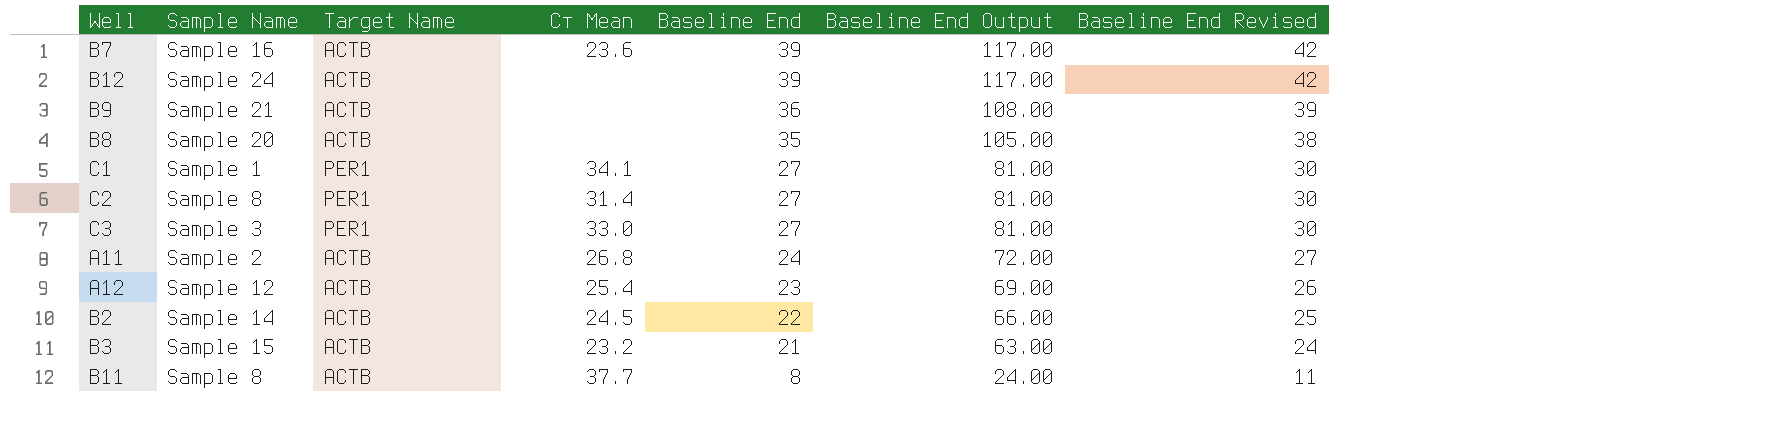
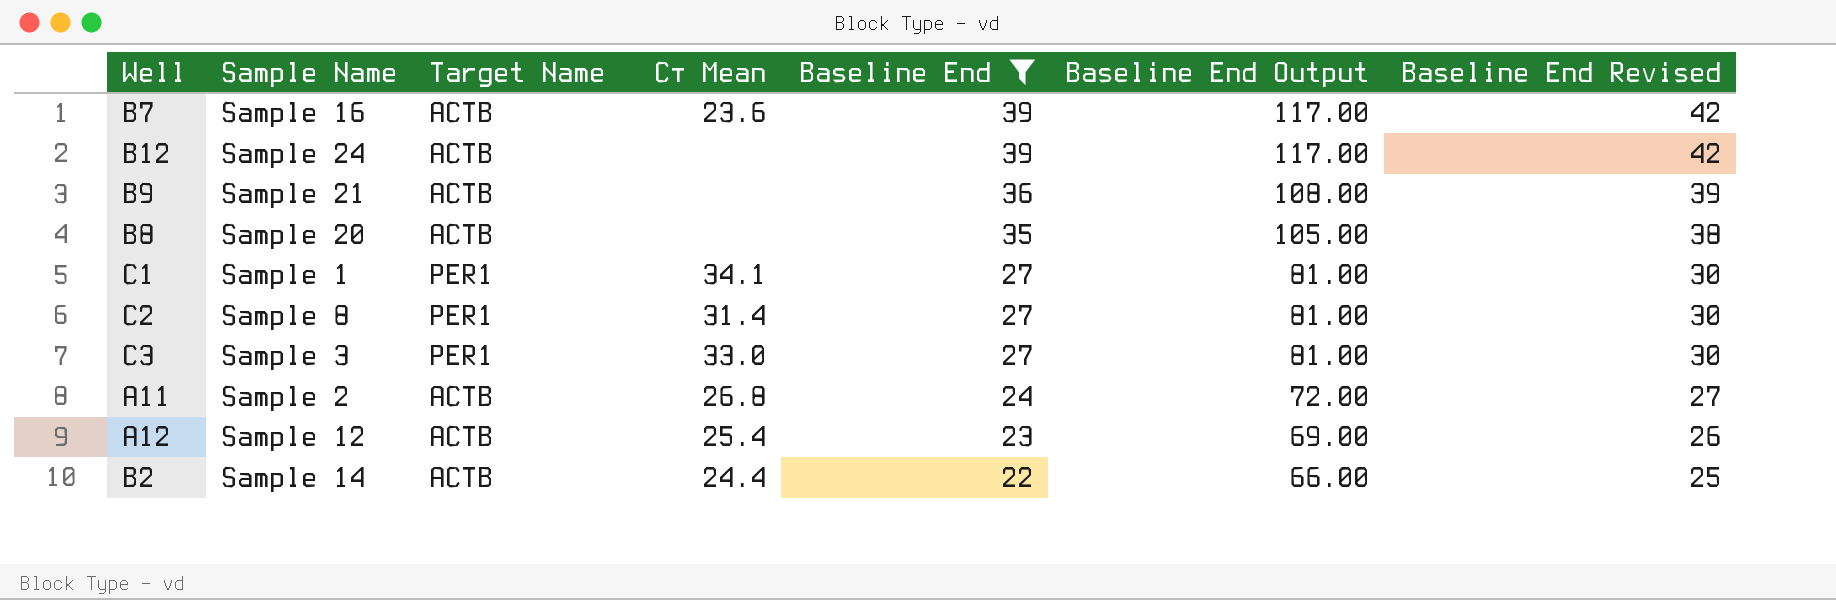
filter: none -> Baseline End >= 22
B2 | Cт Mean: 24.5 -> 24.4

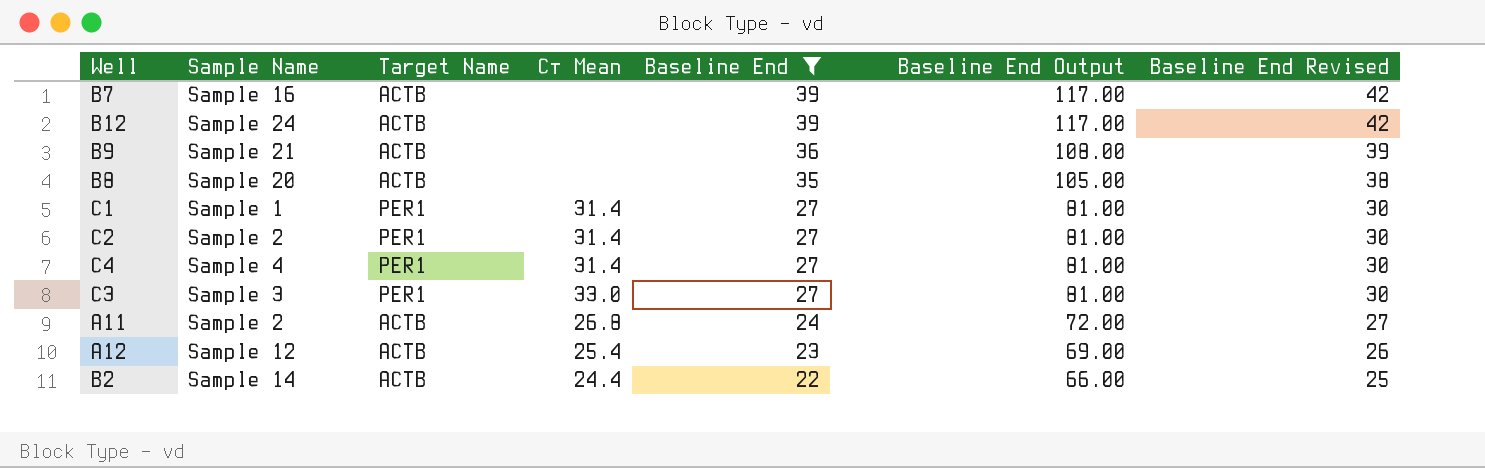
B7 | Cт Mean: 23.6 -> none
C1 | Cт Mean: 34.1 -> 31.4
C2 | Sample Name: Sample 8 -> Sample 2
row C4: none -> Sample 4 | PER1 | 31.4 | 27 | 81.00 | 30

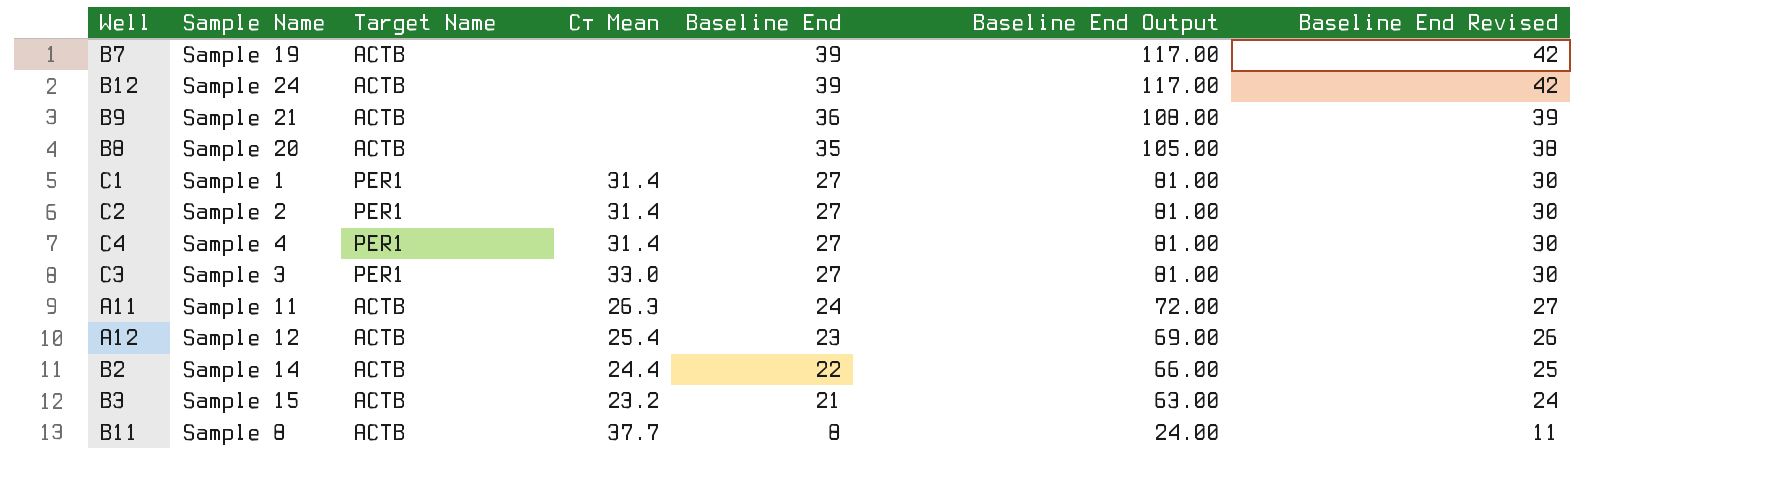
filter: Baseline End >= 22 -> none
B7 | Sample Name: Sample 16 -> Sample 19
A11 | Sample Name: Sample 2 -> Sample 11
A11 | Cт Mean: 26.8 -> 26.3

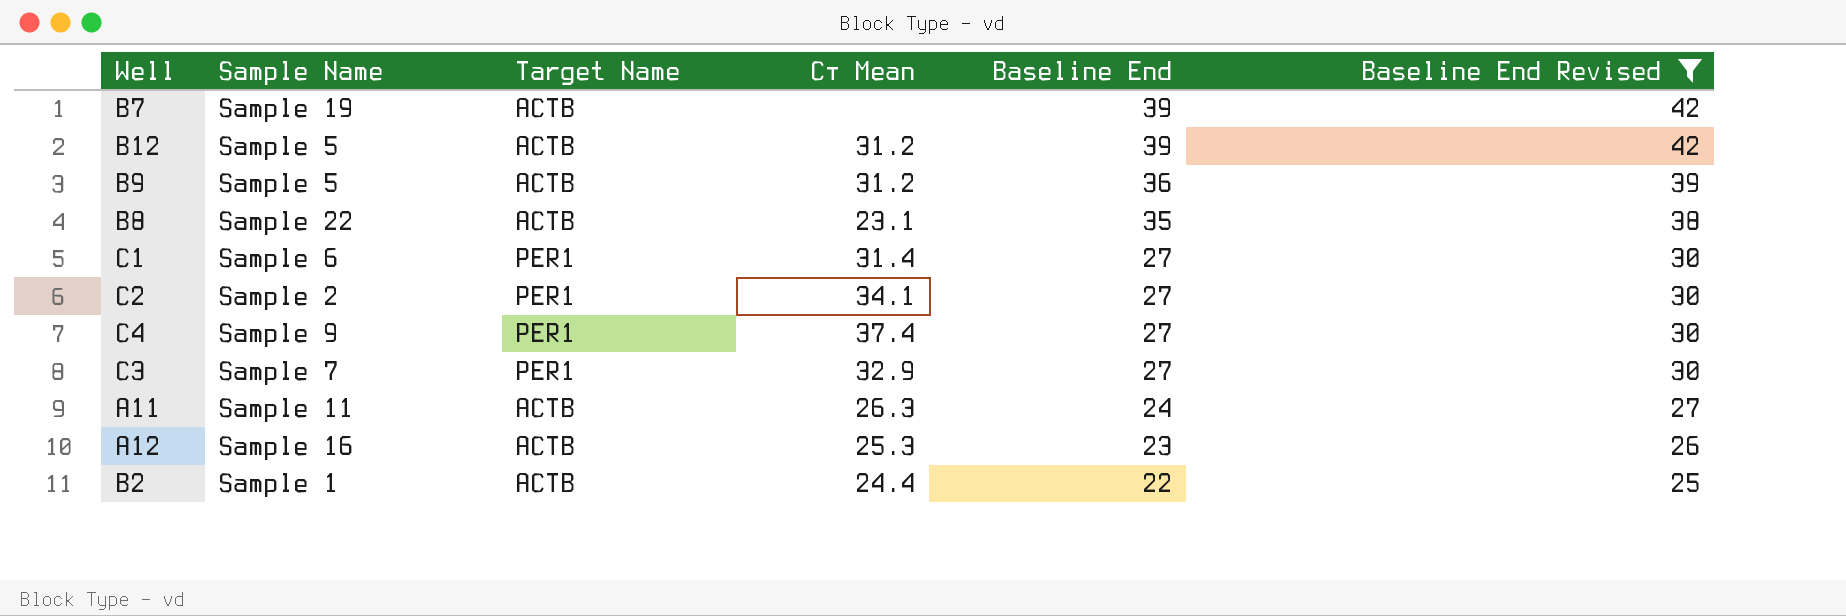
filter: none -> Baseline End Revised >= 25
column Baseline End Output | formula: [Baseline End] * 3 -> none
B12 | Sample Name: Sample 24 -> Sample 5
B12 | Cт Mean: none -> 31.2
B9 | Sample Name: Sample 21 -> Sample 5
B9 | Cт Mean: none -> 31.2
B8 | Sample Name: Sample 20 -> Sample 22
B8 | Cт Mean: none -> 23.1
C1 | Sample Name: Sample 1 -> Sample 6
C2 | Cт Mean: 31.4 -> 34.1
C4 | Sample Name: Sample 4 -> Sample 9
C4 | Cт Mean: 31.4 -> 37.4
C3 | Sample Name: Sample 3 -> Sample 7
C3 | Cт Mean: 33.0 -> 32.9
A12 | Sample Name: Sample 12 -> Sample 16
A12 | Cт Mean: 25.4 -> 25.3
B2 | Sample Name: Sample 14 -> Sample 1

